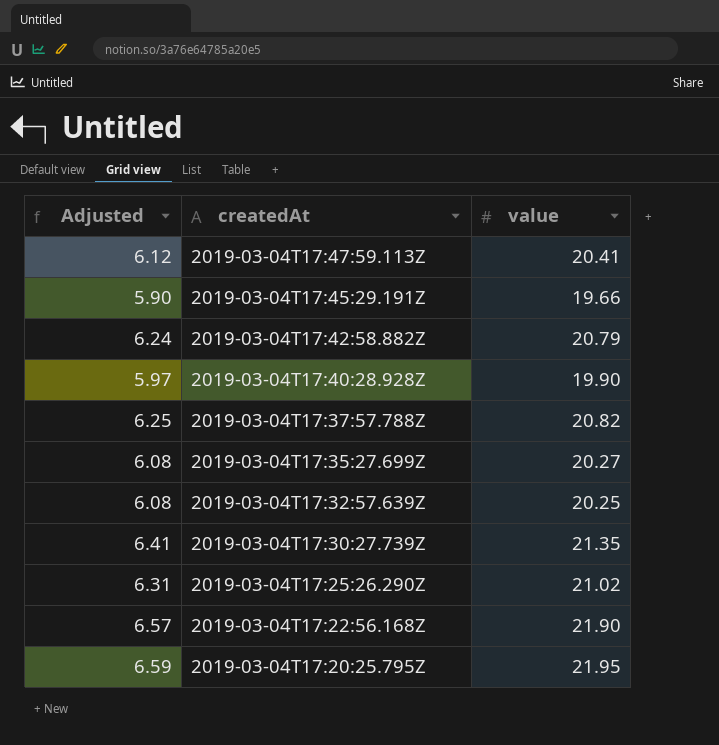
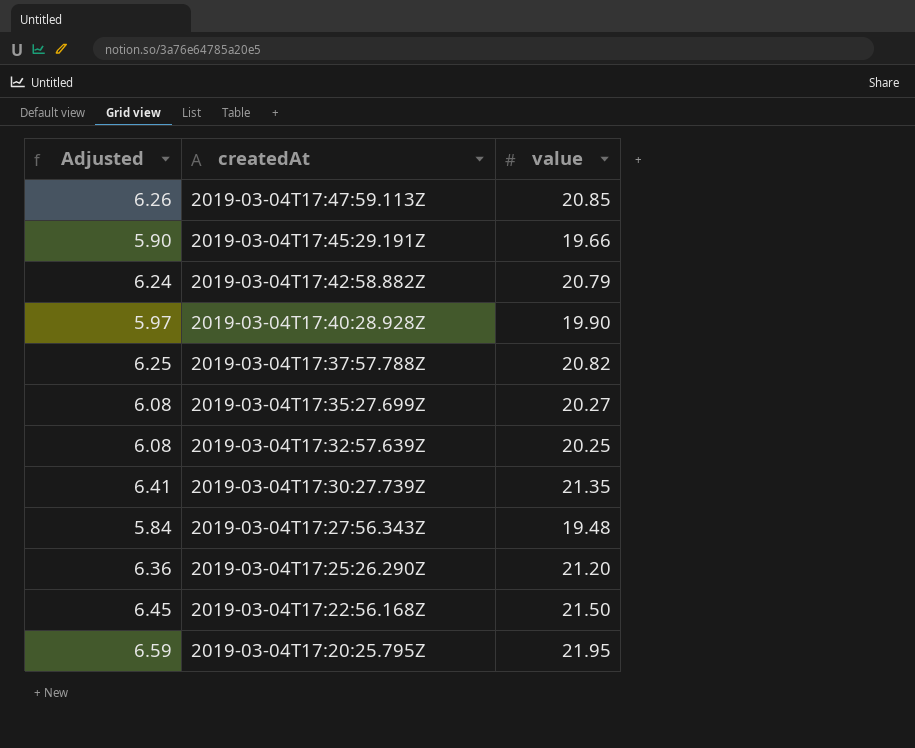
2019-03-04T17:47:59.113Z | Adjusted: 6.12 -> 6.26
2019-03-04T17:47:59.113Z | value: 20.41 -> 20.85
row 2019-03-04T17:27:56.343Z: none -> 5.84 | 19.48
2019-03-04T17:25:26.290Z | Adjusted: 6.31 -> 6.36
2019-03-04T17:25:26.290Z | value: 21.02 -> 21.20
2019-03-04T17:22:56.168Z | Adjusted: 6.57 -> 6.45
2019-03-04T17:22:56.168Z | value: 21.90 -> 21.50

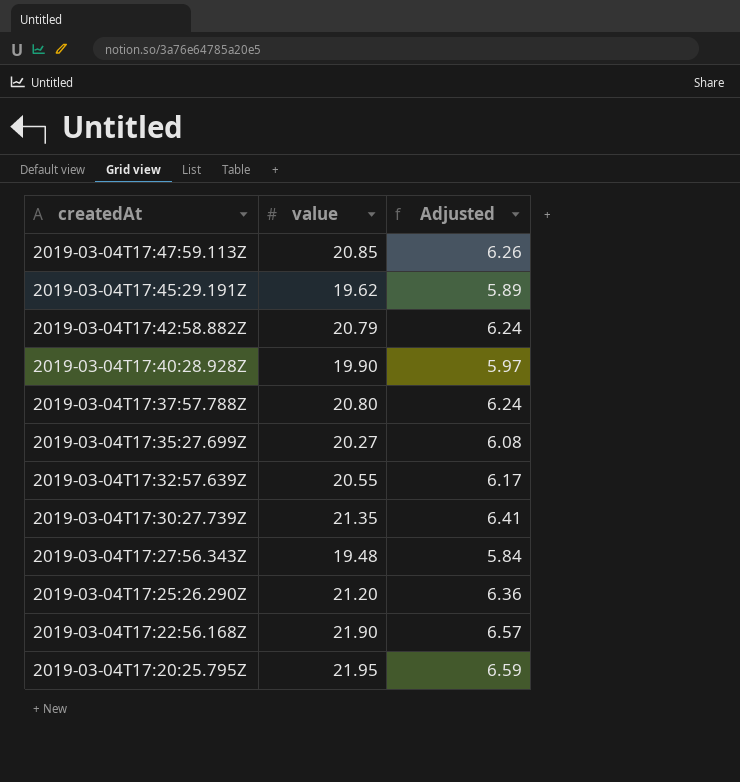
column Adjusted | position: 1 -> 3
2019-03-04T17:45:29.191Z | value: 19.66 -> 19.62
2019-03-04T17:45:29.191Z | Adjusted: 5.90 -> 5.89
2019-03-04T17:37:57.788Z | value: 20.82 -> 20.80
2019-03-04T17:37:57.788Z | Adjusted: 6.25 -> 6.24
2019-03-04T17:32:57.639Z | value: 20.25 -> 20.55
2019-03-04T17:32:57.639Z | Adjusted: 6.08 -> 6.17
2019-03-04T17:22:56.168Z | value: 21.50 -> 21.90
2019-03-04T17:22:56.168Z | Adjusted: 6.45 -> 6.57

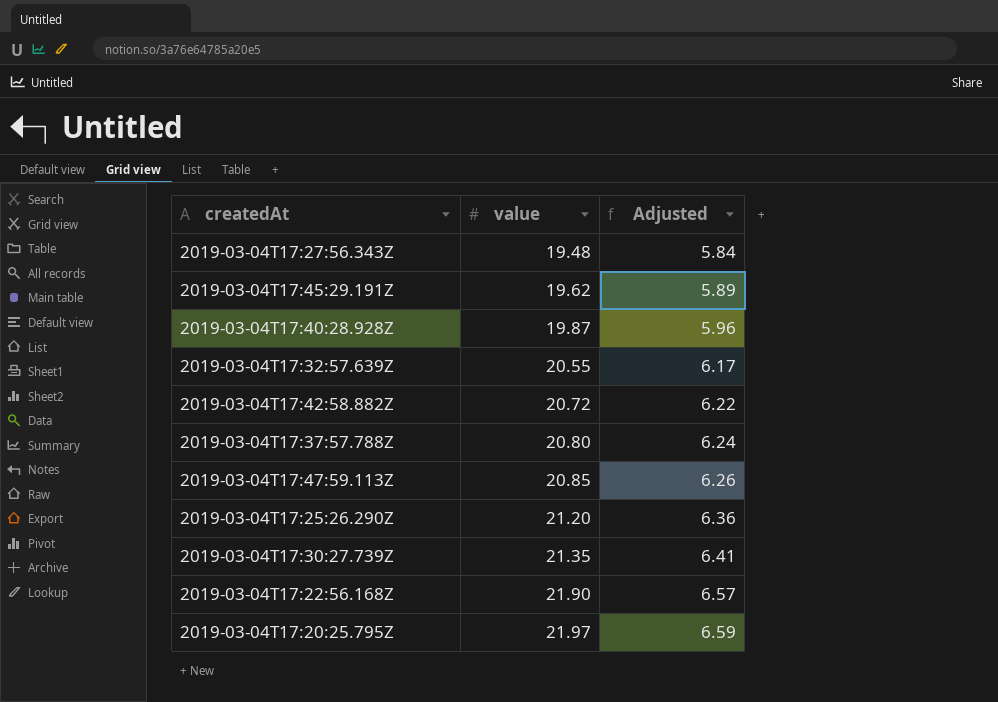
row order: createdAt descending -> value ascending
row 2019-03-04T17:35:27.699Z: 20.27 | 6.08 -> none
2019-03-04T17:40:28.928Z | value: 19.90 -> 19.87
2019-03-04T17:40:28.928Z | Adjusted: 5.97 -> 5.96
2019-03-04T17:42:58.882Z | value: 20.79 -> 20.72
2019-03-04T17:42:58.882Z | Adjusted: 6.24 -> 6.22
2019-03-04T17:20:25.795Z | value: 21.95 -> 21.97

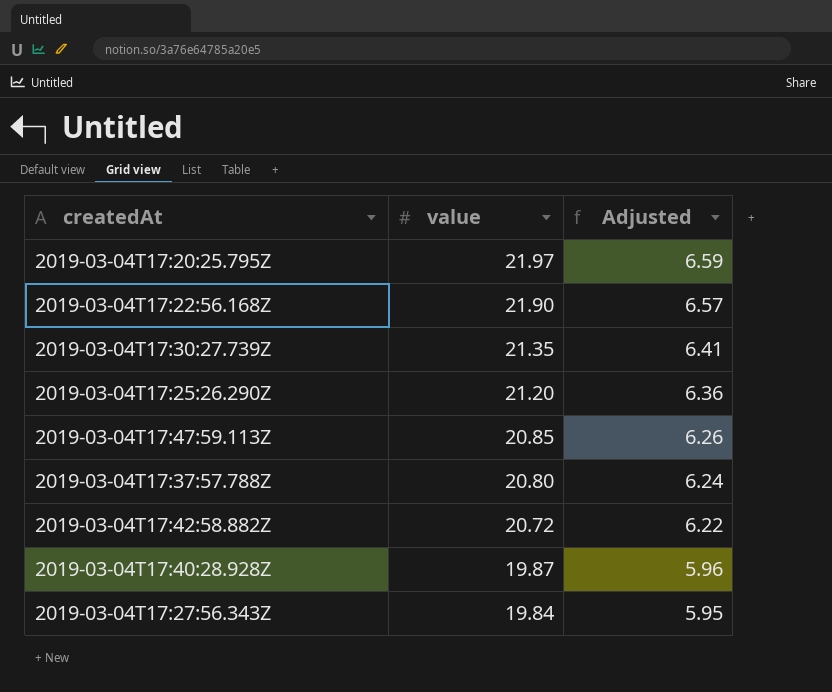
row order: value ascending -> value descending
row 2019-03-04T17:45:29.191Z: 19.62 | 5.89 -> none
row 2019-03-04T17:32:57.639Z: 20.55 | 6.17 -> none
2019-03-04T17:27:56.343Z | value: 19.48 -> 19.84
2019-03-04T17:27:56.343Z | Adjusted: 5.84 -> 5.95

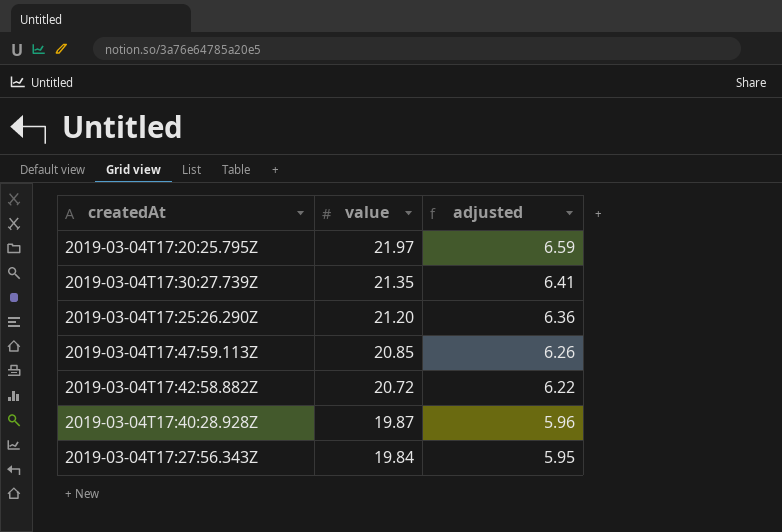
column name: Adjusted -> adjusted
row 2019-03-04T17:22:56.168Z: 21.90 | 6.57 -> none
row 2019-03-04T17:37:57.788Z: 20.80 | 6.24 -> none

